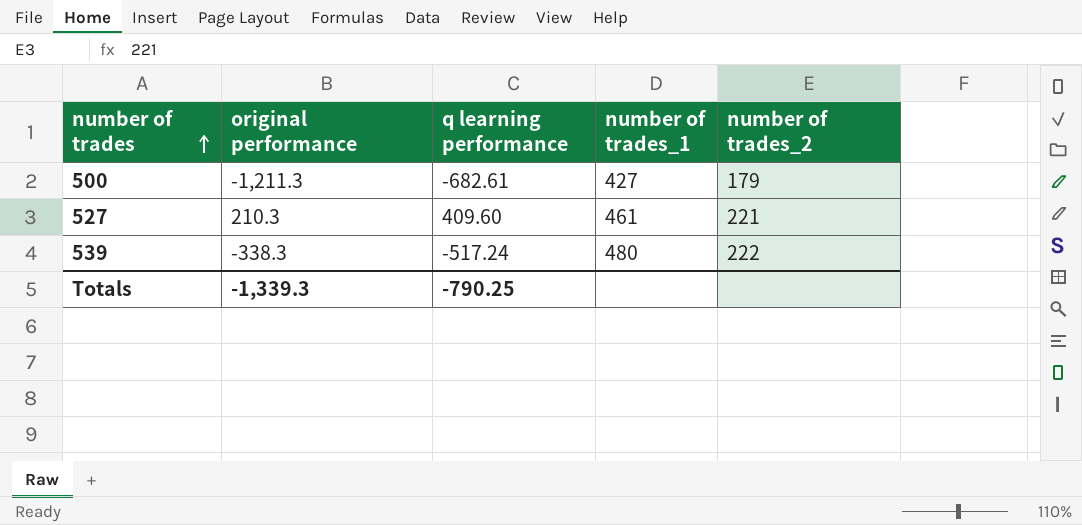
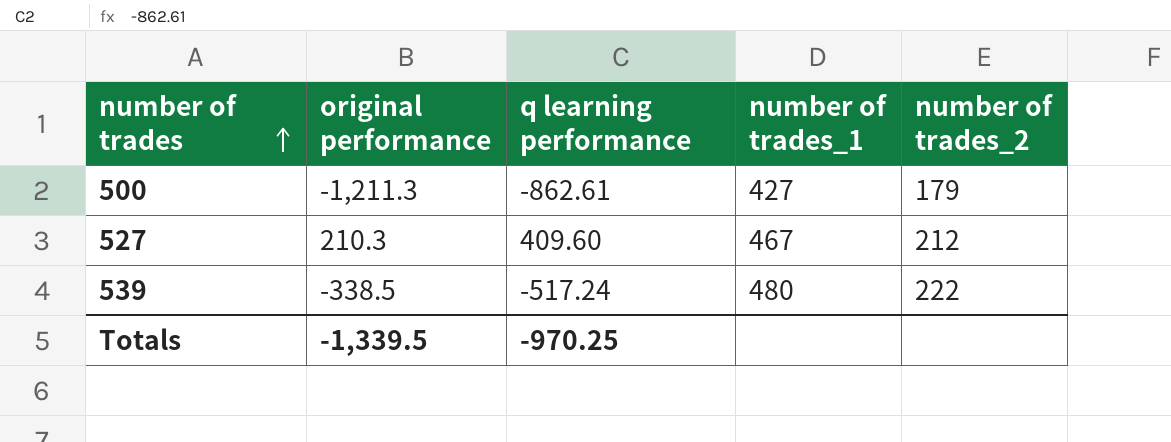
500 | q learning performance: -682.61 -> -862.61
527 | number of trades_1: 461 -> 467
527 | number of trades_2: 221 -> 212
539 | original performance: -338.3 -> -338.5
Totals | original performance: -1,339.3 -> -1,339.5
Totals | q learning performance: -790.25 -> -970.25

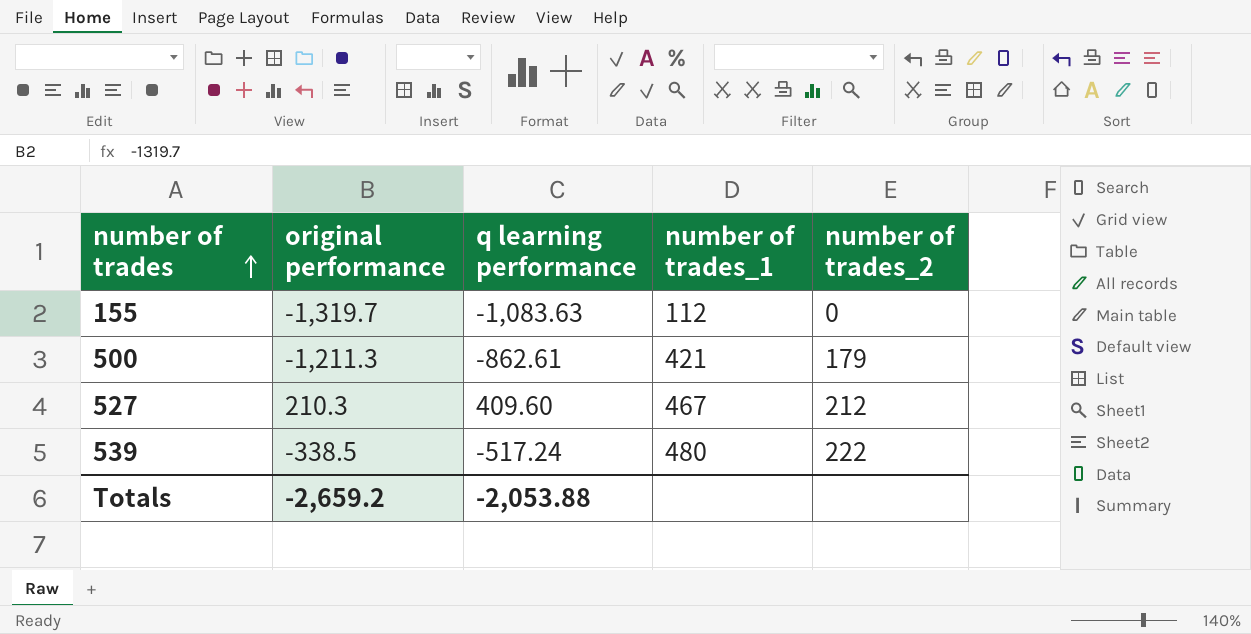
row 155: none -> -1,319.7 | -1,083.63 | 112 | 0
500 | number of trades_1: 427 -> 421
Totals | original performance: -1,339.5 -> -2,659.2
Totals | q learning performance: -970.25 -> -2,053.88

